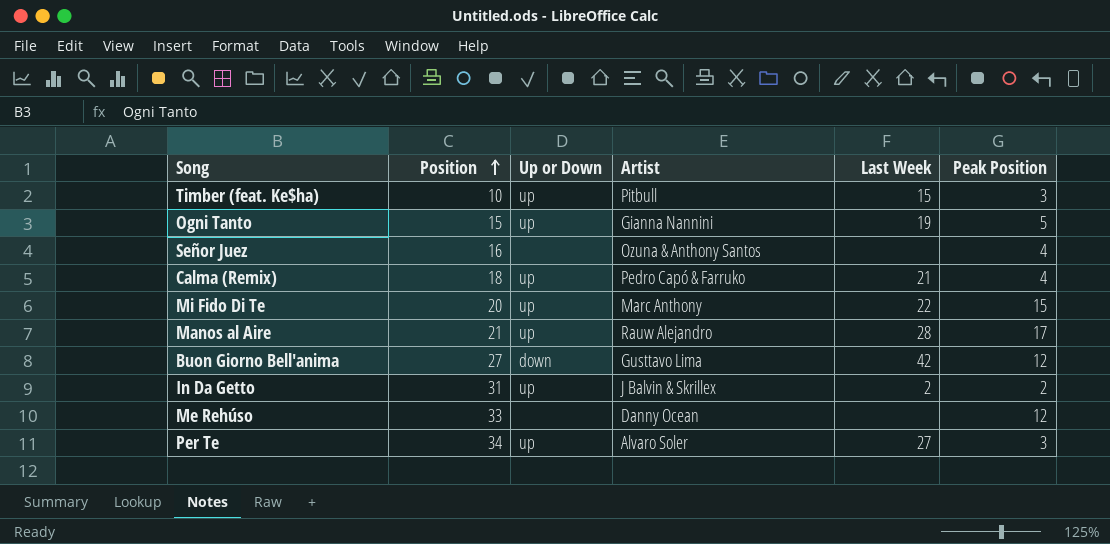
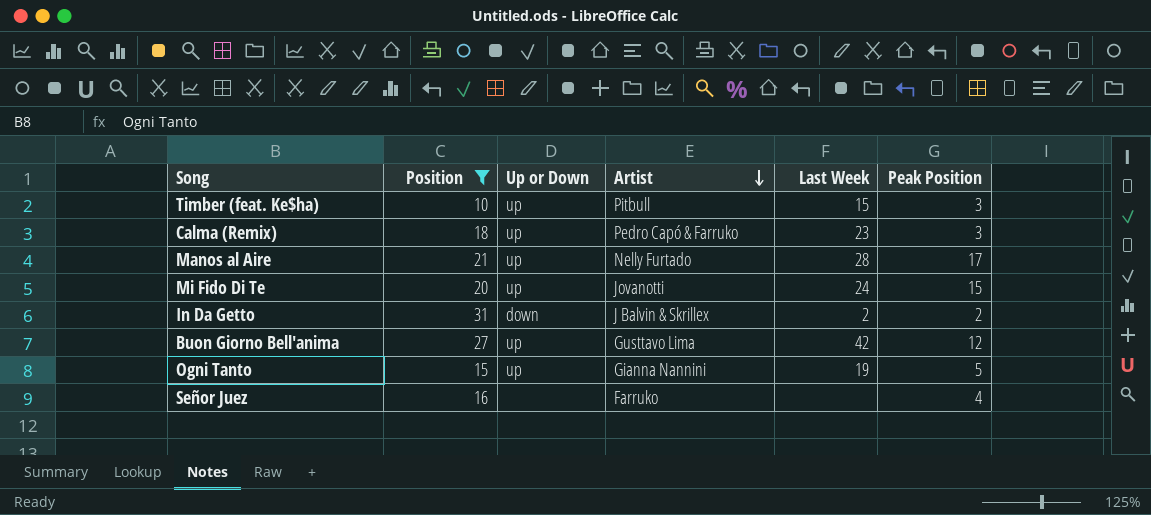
filter: none -> Position <= 31
row order: Position ascending -> Artist descending
Calma (Remix) | Last Week: 21 -> 23
Calma (Remix) | Peak Position: 4 -> 3
Manos al Aire | Artist: Rauw Alejandro -> Nelly Furtado
Mi Fido Di Te | Artist: Marc Anthony -> Jovanotti
Mi Fido Di Te | Last Week: 22 -> 24
In Da Getto | Up or Down: up -> down
Buon Giorno Bell'anima | Up or Down: down -> up
Señor Juez | Artist: Ozuna & Anthony Santos -> Farruko

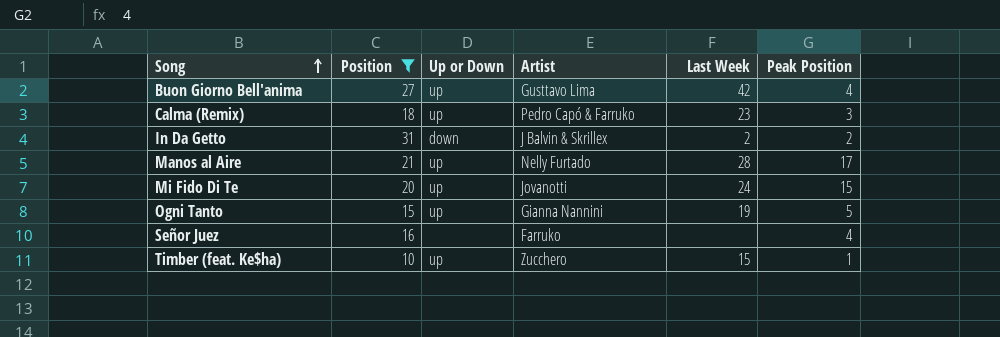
row order: Artist descending -> Song ascending
Buon Giorno Bell'anima | Peak Position: 12 -> 4
Timber (feat. Ke$ha) | Artist: Pitbull -> Zucchero
Timber (feat. Ke$ha) | Peak Position: 3 -> 1

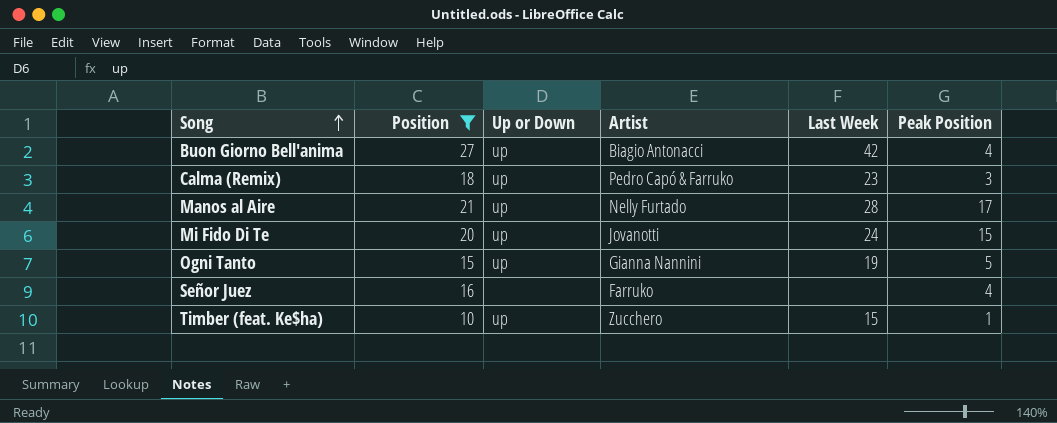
row In Da Getto: 31 | down | J Balvin & Skrillex | 2 | 2 -> none
Buon Giorno Bell'anima | Artist: Gusttavo Lima -> Biagio Antonacci

